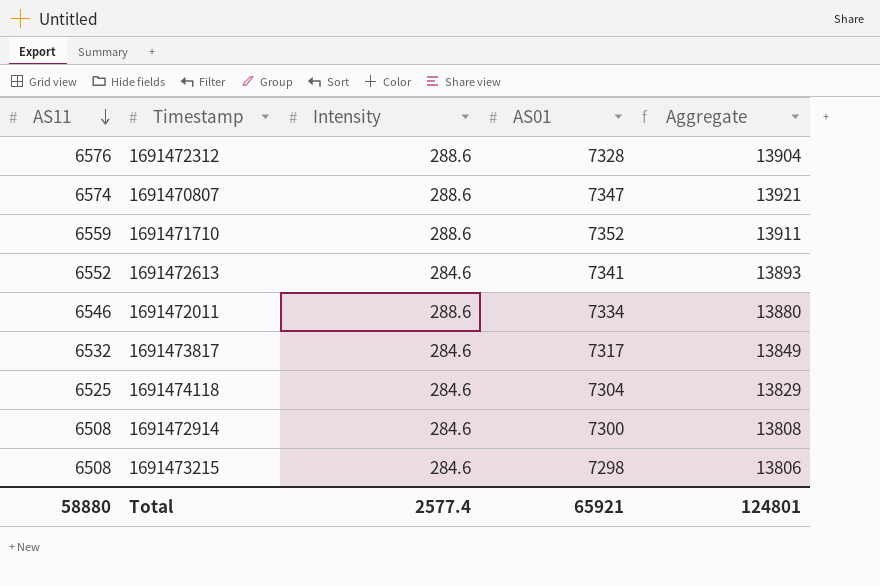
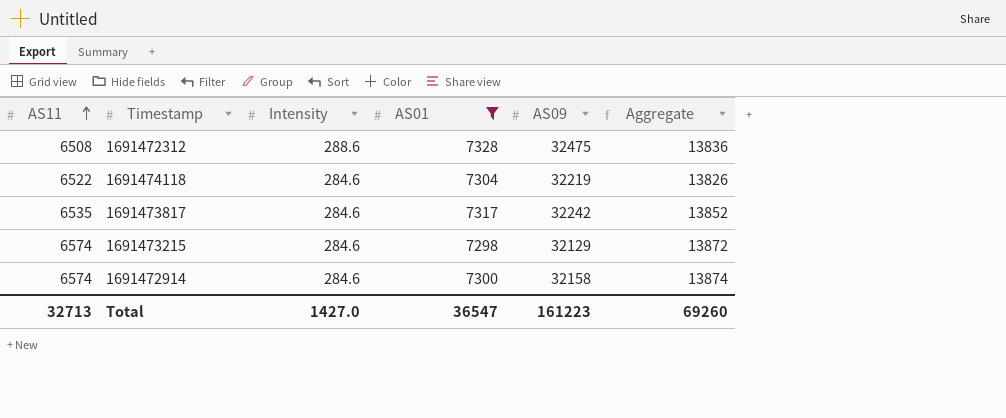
filter: none -> AS01 <= 7328
row order: AS11 descending -> AS11 ascending
column AS09 | position: none -> 5
1691472312 | AS11: 6576 -> 6508
1691472312 | Aggregate: 13904 -> 13836
1691474118 | AS11: 6525 -> 6522
1691474118 | Aggregate: 13829 -> 13826
1691473817 | AS11: 6532 -> 6535
1691473817 | Aggregate: 13849 -> 13852
1691473215 | AS11: 6508 -> 6574
1691473215 | Aggregate: 13806 -> 13872
1691472914 | AS11: 6508 -> 6574
1691472914 | Aggregate: 13808 -> 13874
Total | AS11: 58880 -> 32713
Total | Intensity: 2577.4 -> 1427.0
Total | AS01: 65921 -> 36547
Total | Aggregate: 124801 -> 69260

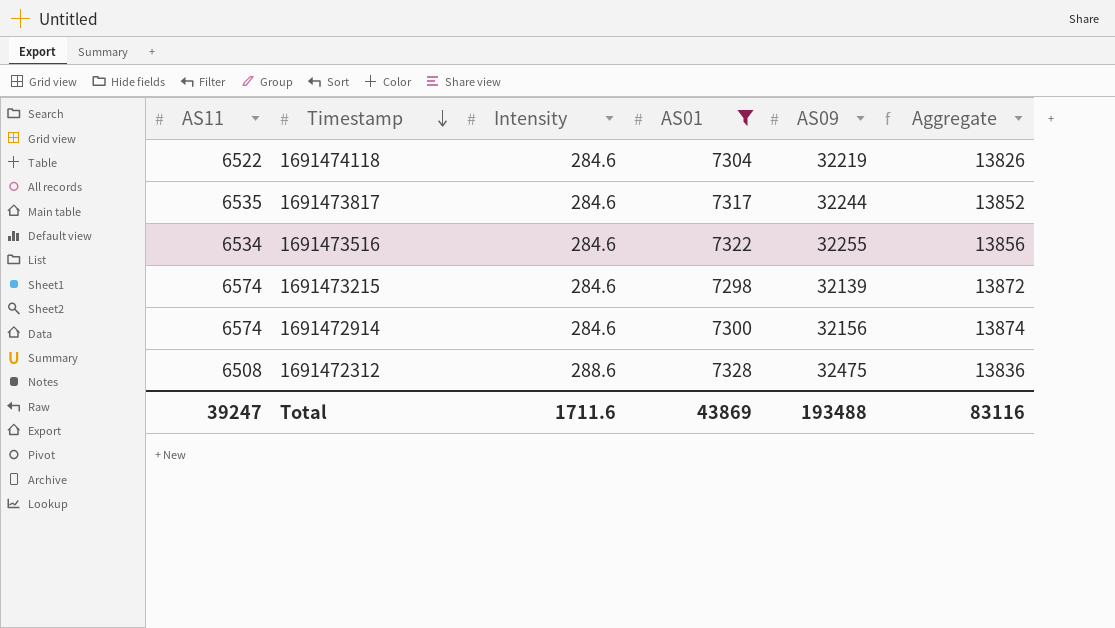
row order: AS11 ascending -> Timestamp descending
1691473817 | AS09: 32242 -> 32244
row 1691473516: none -> 6534 | 284.6 | 7322 | 32255 | 13856
1691473215 | AS09: 32129 -> 32139
1691472914 | AS09: 32158 -> 32156
Total | AS11: 32713 -> 39247
Total | Intensity: 1427.0 -> 1711.6
Total | AS01: 36547 -> 43869
Total | AS09: 161223 -> 193488
Total | Aggregate: 69260 -> 83116

